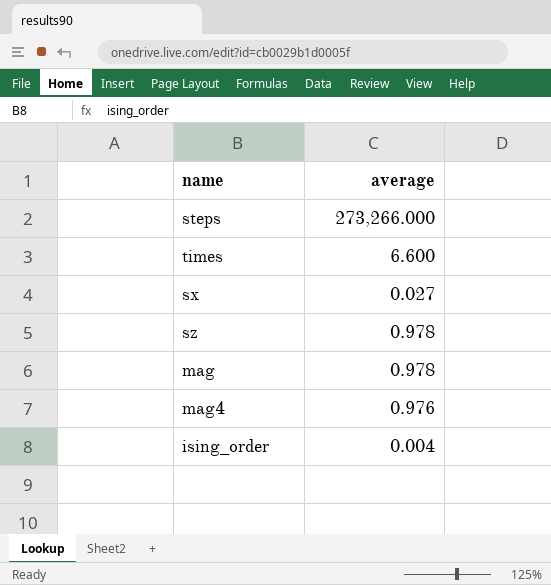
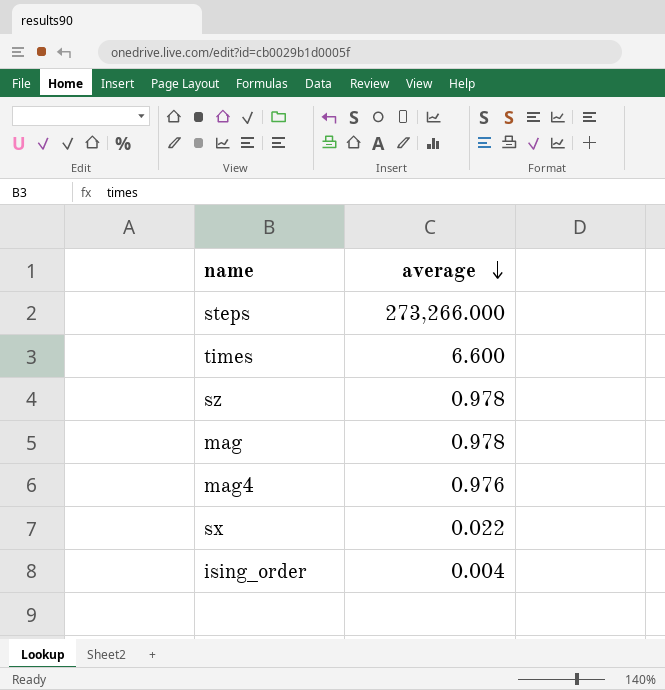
row order: none -> average descending
sx | average: 0.027 -> 0.022

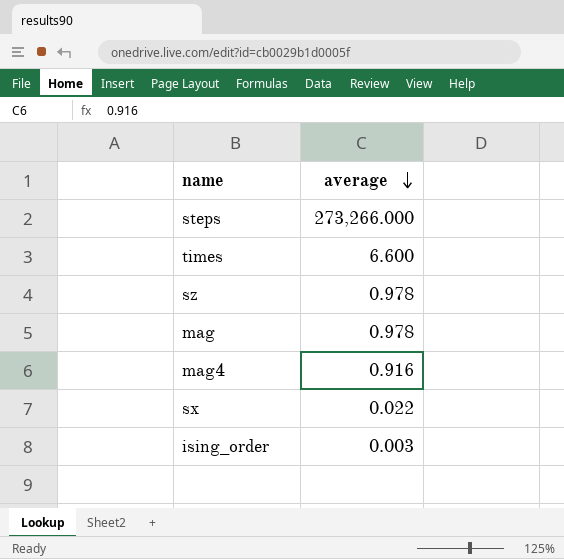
mag4 | average: 0.976 -> 0.916
ising_order | average: 0.004 -> 0.003

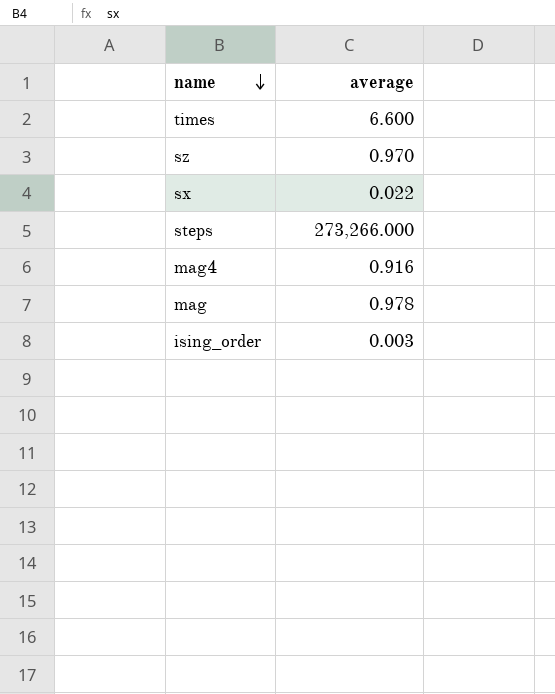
row order: average descending -> name descending
sz | average: 0.978 -> 0.970

